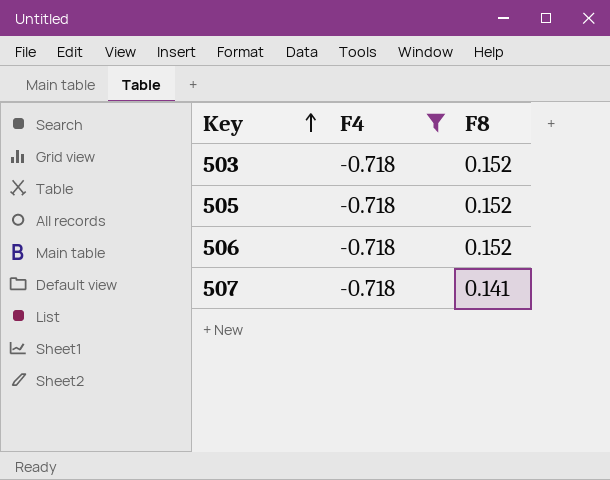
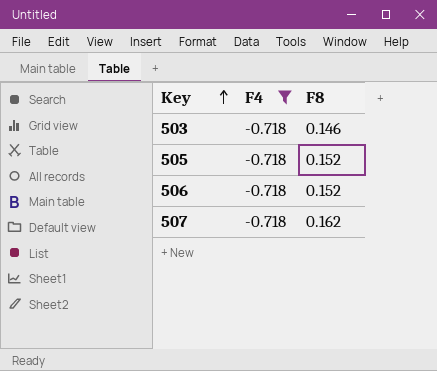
503 | F8: 0.152 -> 0.146
507 | F8: 0.141 -> 0.162

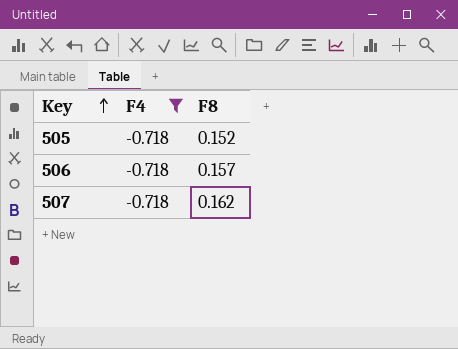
row 503: -0.718 | 0.146 -> none
506 | F8: 0.152 -> 0.157

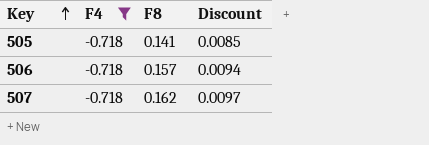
column Discount | formula: none -> [F8] * 0.06
505 | F8: 0.152 -> 0.141

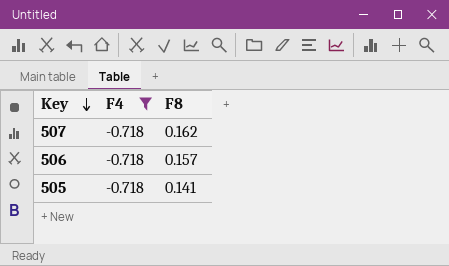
row order: Key ascending -> Key descending
column Discount | formula: [F8] * 0.06 -> none

